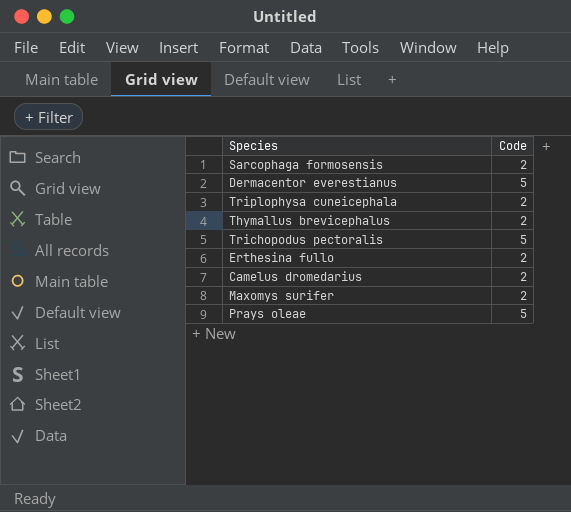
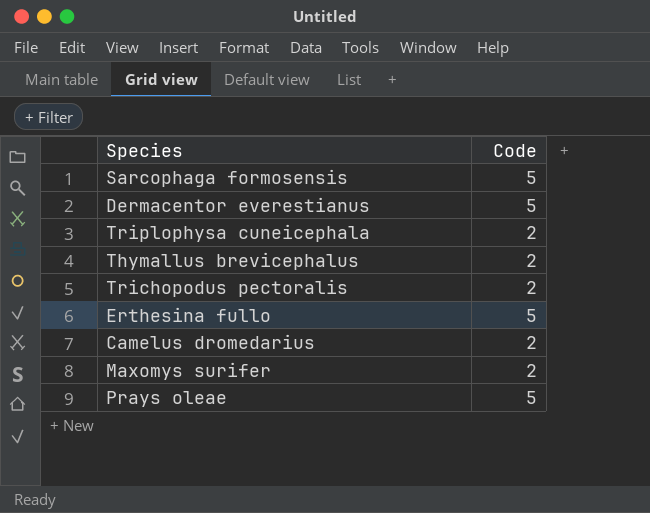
Sarcophaga formosensis | Code: 2 -> 5
Trichopodus pectoralis | Code: 5 -> 2
Erthesina fullo | Code: 2 -> 5

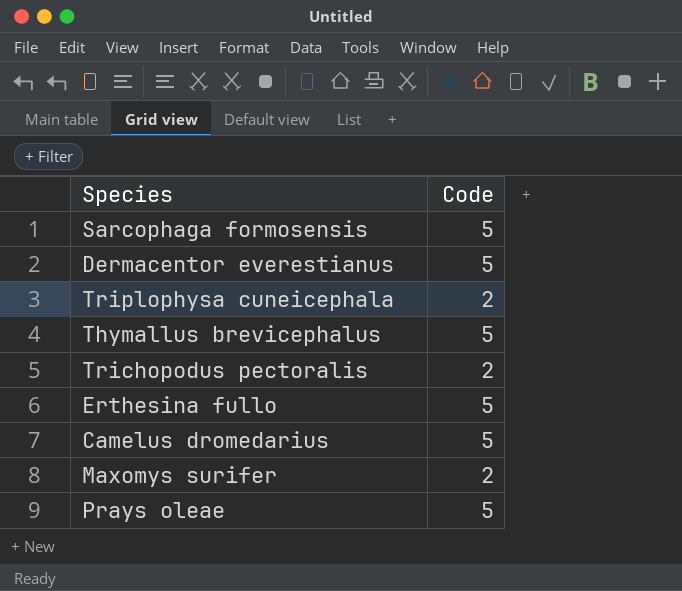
Thymallus brevicephalus | Code: 2 -> 5
Camelus dromedarius | Code: 2 -> 5

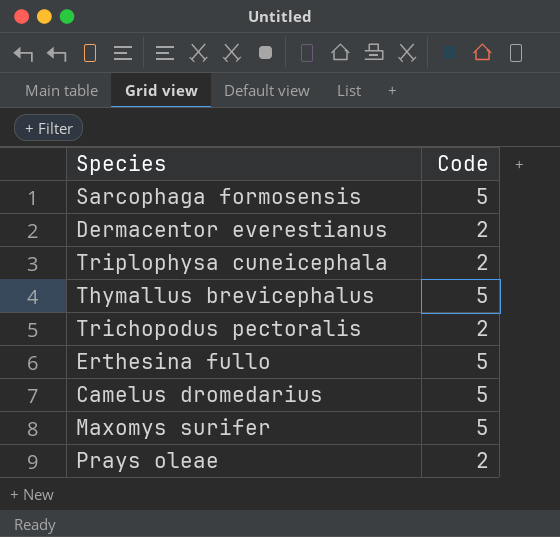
Dermacentor everestianus | Code: 5 -> 2
Maxomys surifer | Code: 2 -> 5
Prays oleae | Code: 5 -> 2

